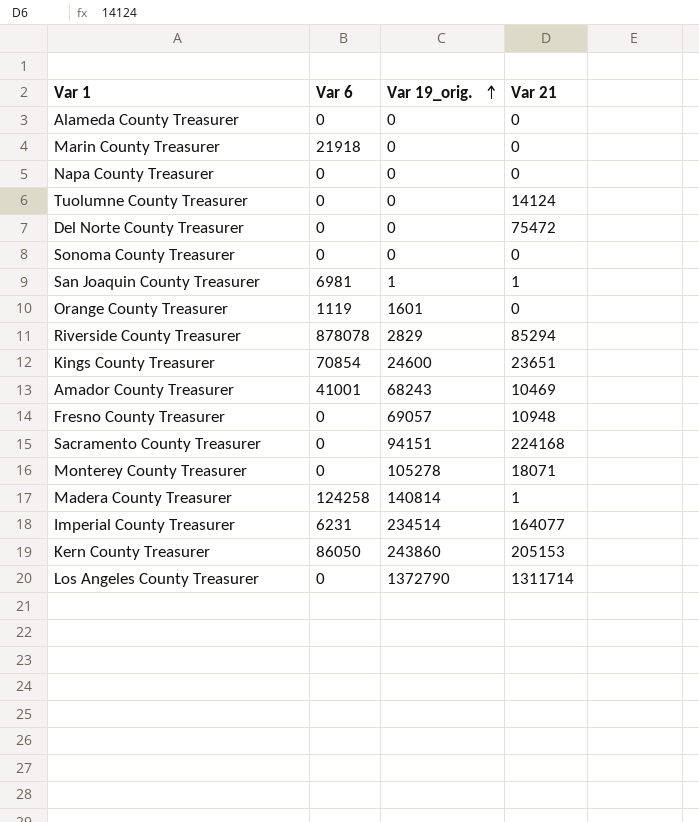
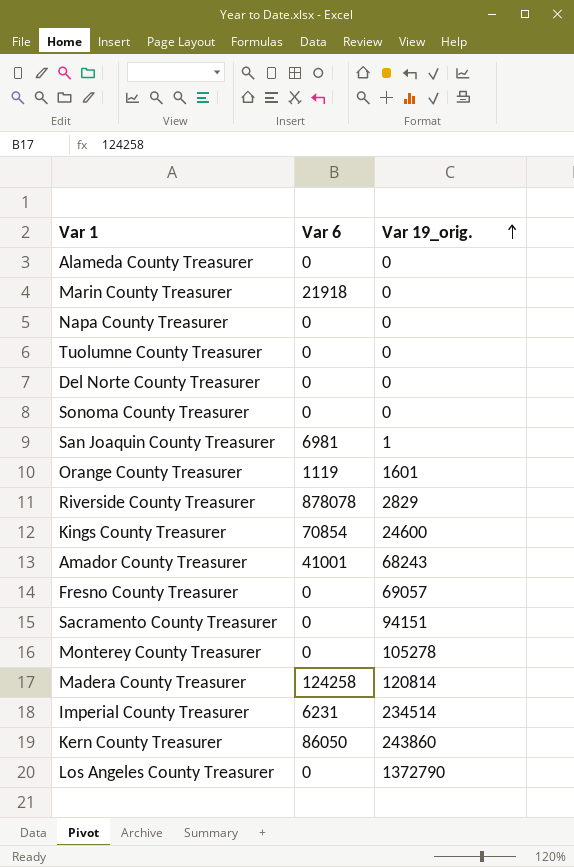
column Var 21 | position: 4 -> none
Madera County Treasurer | Var 19_orig.: 140814 -> 120814

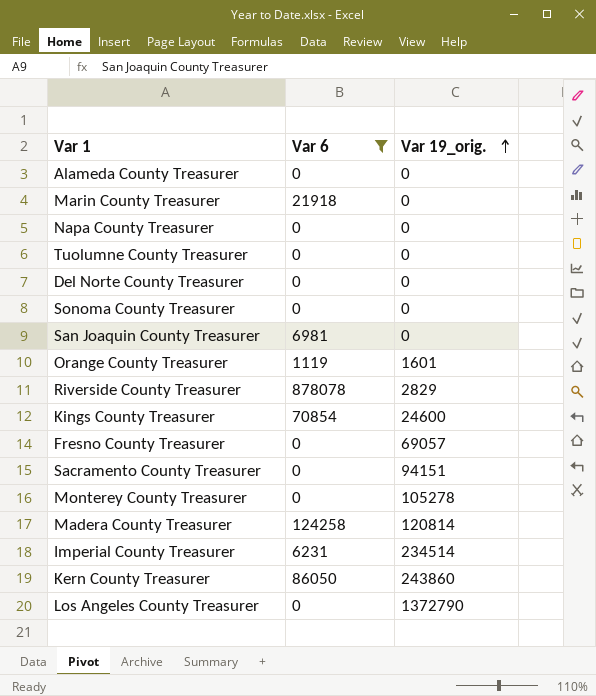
filter: none -> Var 6 != 41001
San Joaquin County Treasurer | Var 19_orig.: 1 -> 0

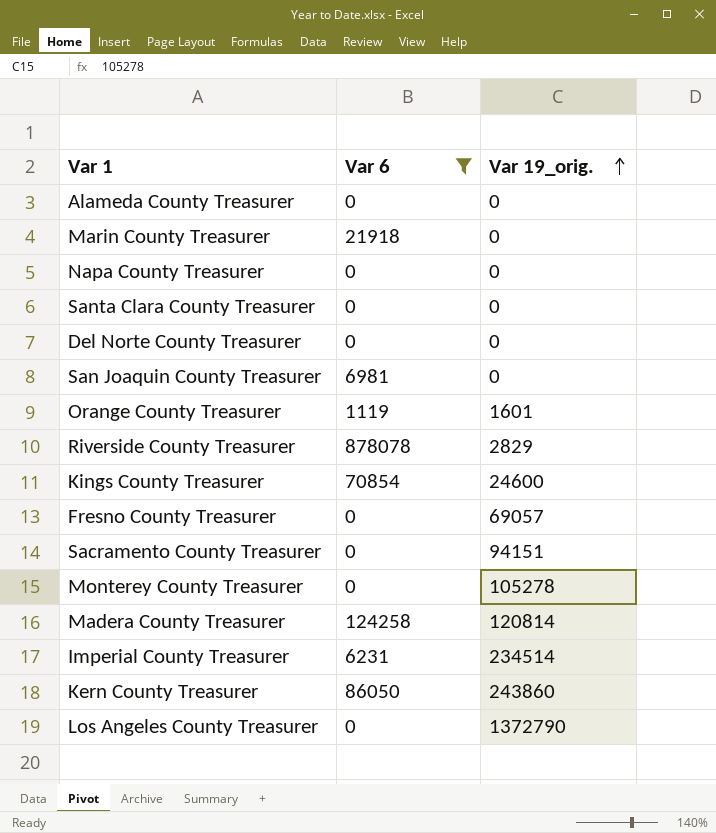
row Tuolumne County Treasurer: 0 | 0 -> none
row Sonoma County Treasurer: 0 | 0 -> none
row Santa Clara County Treasurer: none -> 0 | 0

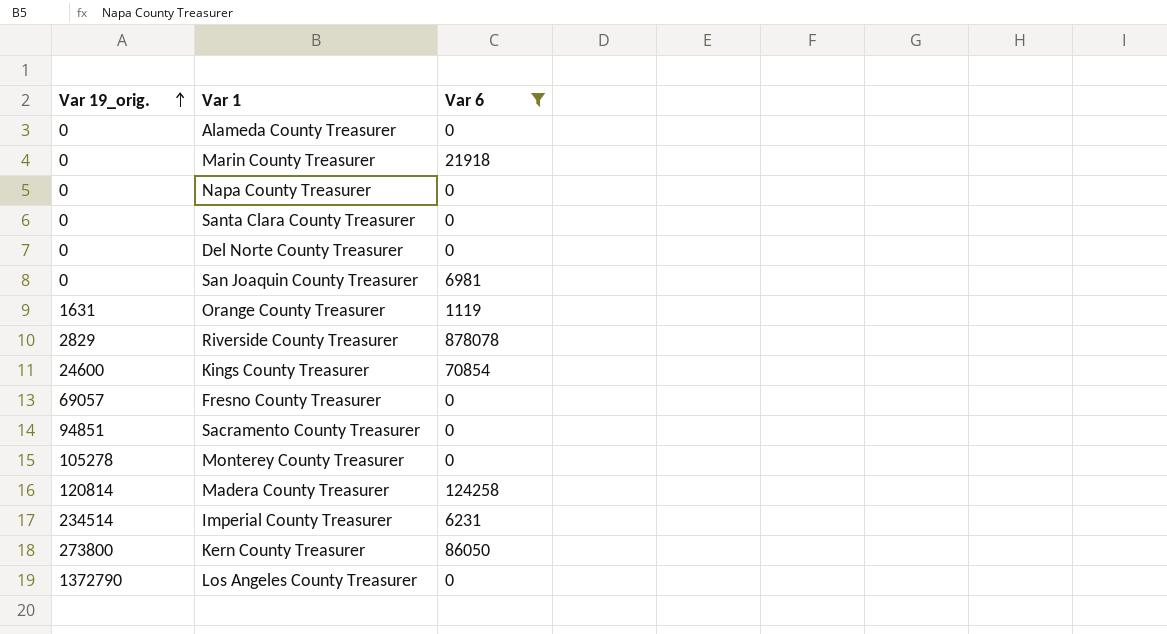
column Var 19_orig. | position: 3 -> 1
Orange County Treasurer | Var 19_orig.: 1601 -> 1631
Sacramento County Treasurer | Var 19_orig.: 94151 -> 94851
Kern County Treasurer | Var 19_orig.: 243860 -> 273800

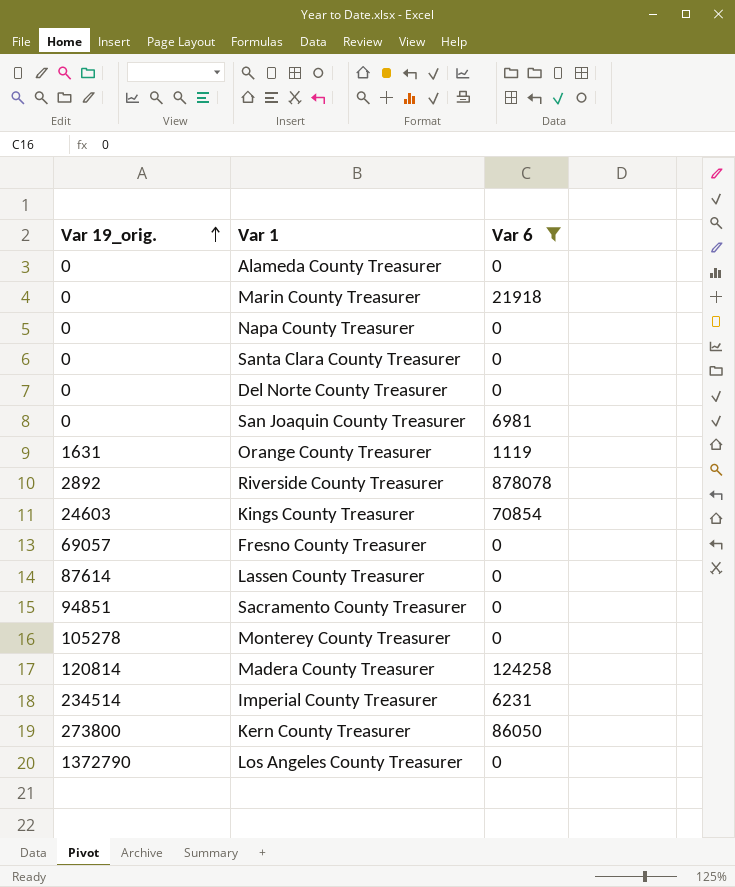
Riverside County Treasurer | Var 19_orig.: 2829 -> 2892
Kings County Treasurer | Var 19_orig.: 24600 -> 24603
row Lassen County Treasurer: none -> 87614 | 0

